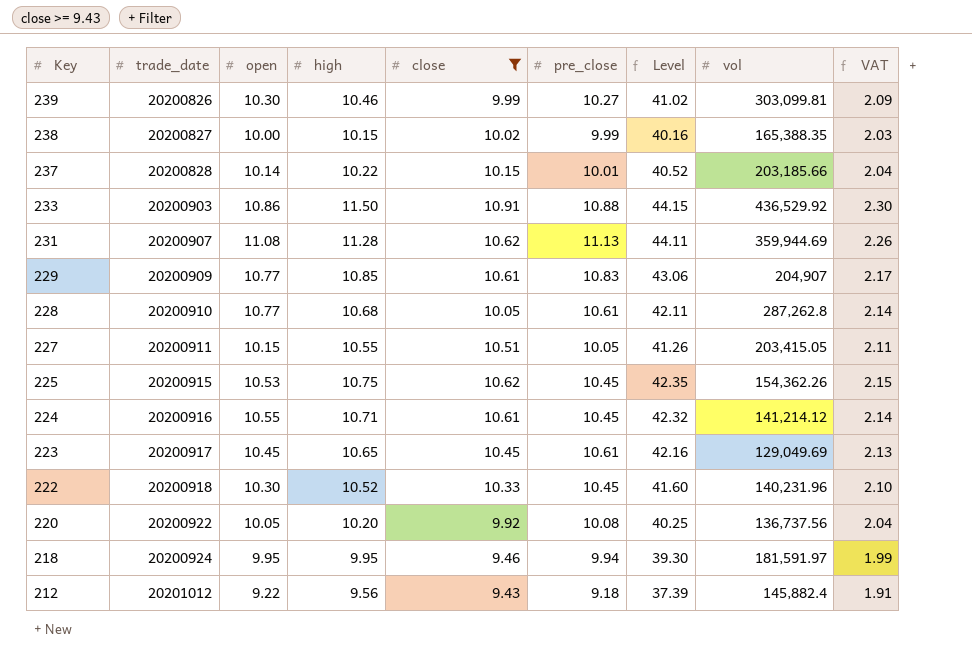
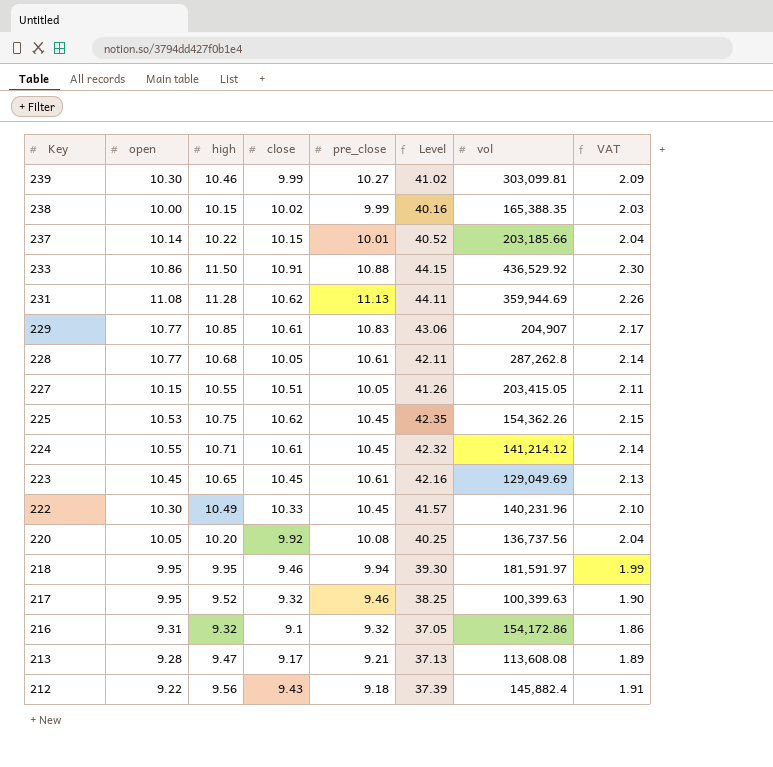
filter: close >= 9.43 -> none
column trade_date | position: 2 -> none
222 | high: 10.52 -> 10.49
222 | Level: 41.60 -> 41.57

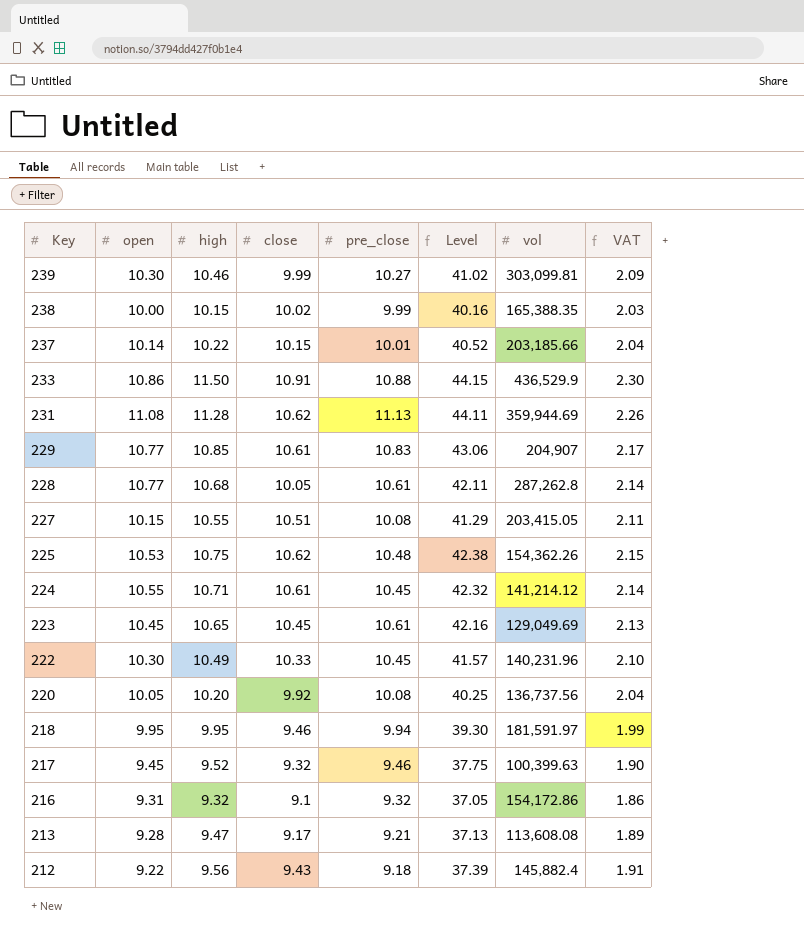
233 | vol: 436,529.92 -> 436,529.9
227 | pre_close: 10.05 -> 10.08
227 | Level: 41.26 -> 41.29
225 | pre_close: 10.45 -> 10.48
225 | Level: 42.35 -> 42.38
217 | open: 9.95 -> 9.45
217 | Level: 38.25 -> 37.75

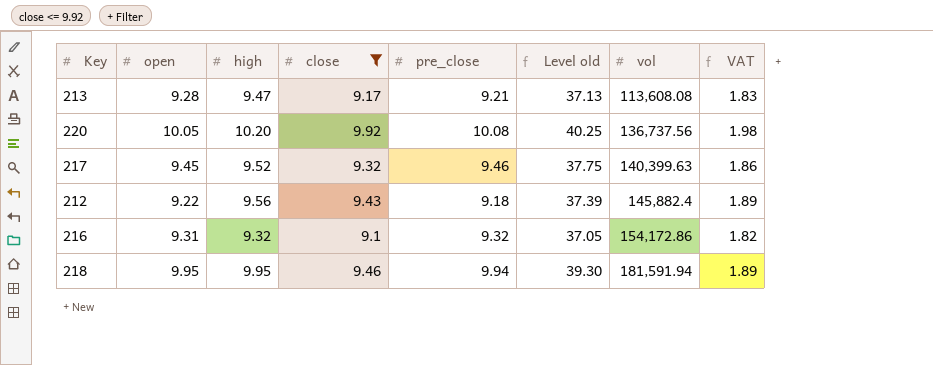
filter: none -> close <= 9.92
row order: Key descending -> vol ascending
column name: Level -> Level old
column VAT | formula: [high] * 0.2 -> [close] * 0.2
217 | vol: 100,399.63 -> 140,399.63
218 | vol: 181,591.97 -> 181,591.94

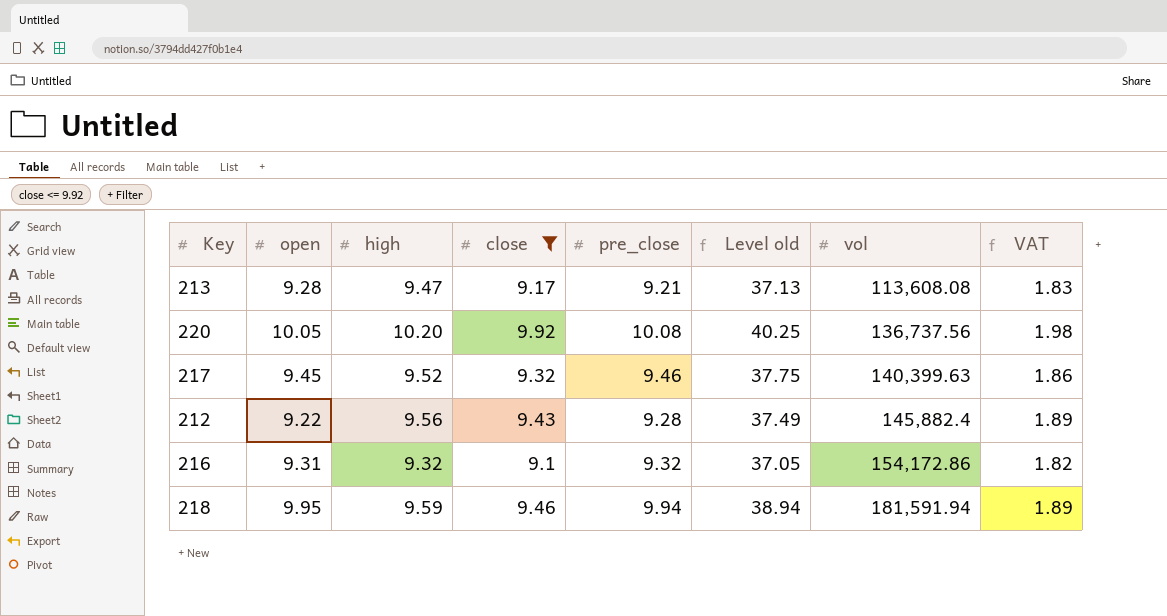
212 | pre_close: 9.18 -> 9.28
212 | Level old: 37.39 -> 37.49
218 | high: 9.95 -> 9.59
218 | Level old: 39.30 -> 38.94

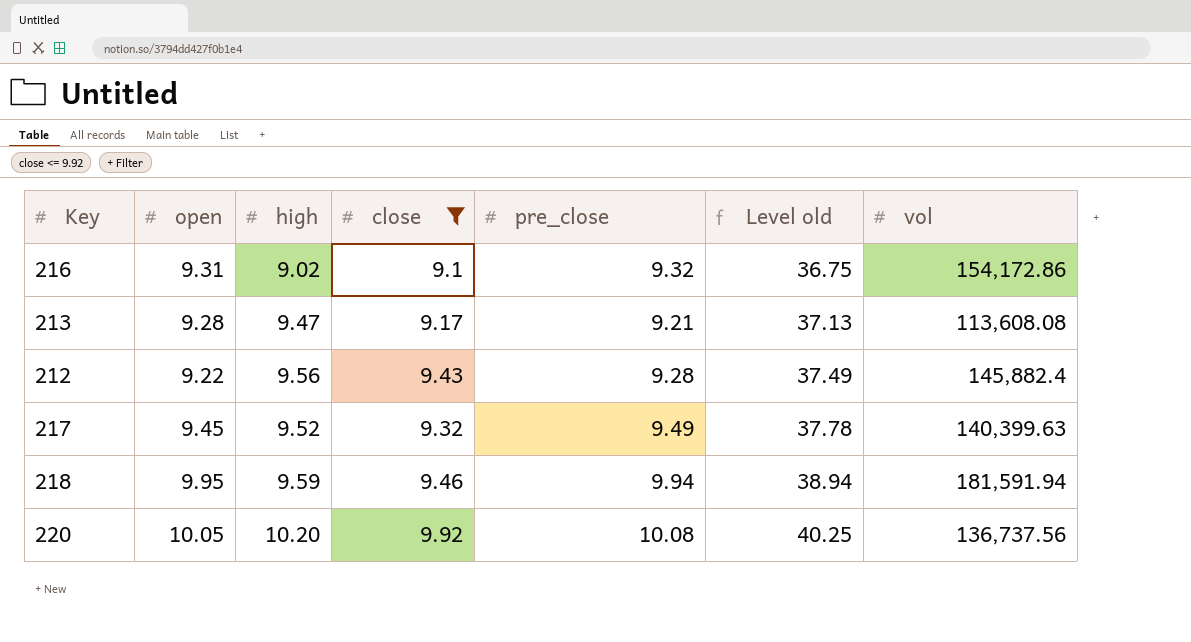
row order: vol ascending -> Level old ascending
column VAT | formula: [close] * 0.2 -> none
216 | high: 9.32 -> 9.02
216 | Level old: 37.05 -> 36.75
217 | pre_close: 9.46 -> 9.49
217 | Level old: 37.75 -> 37.78

